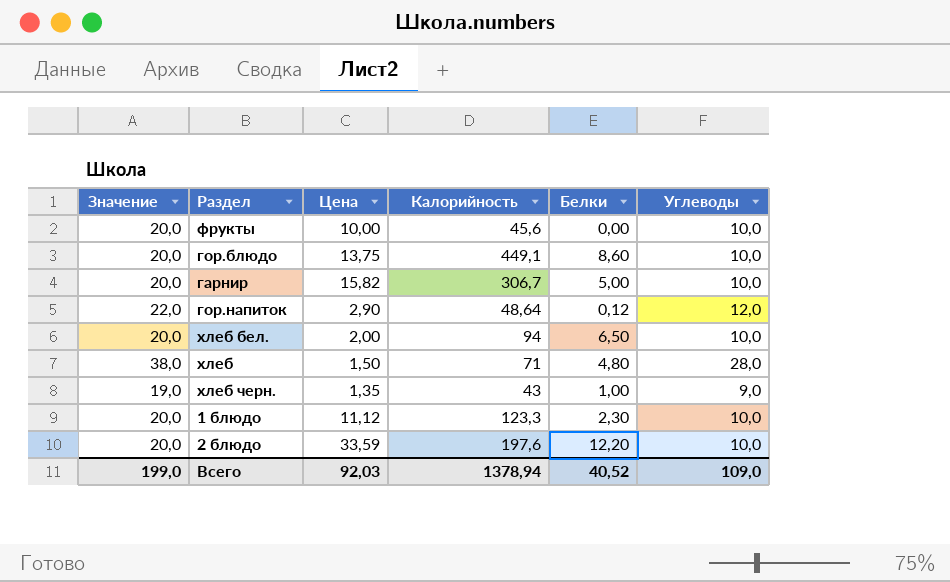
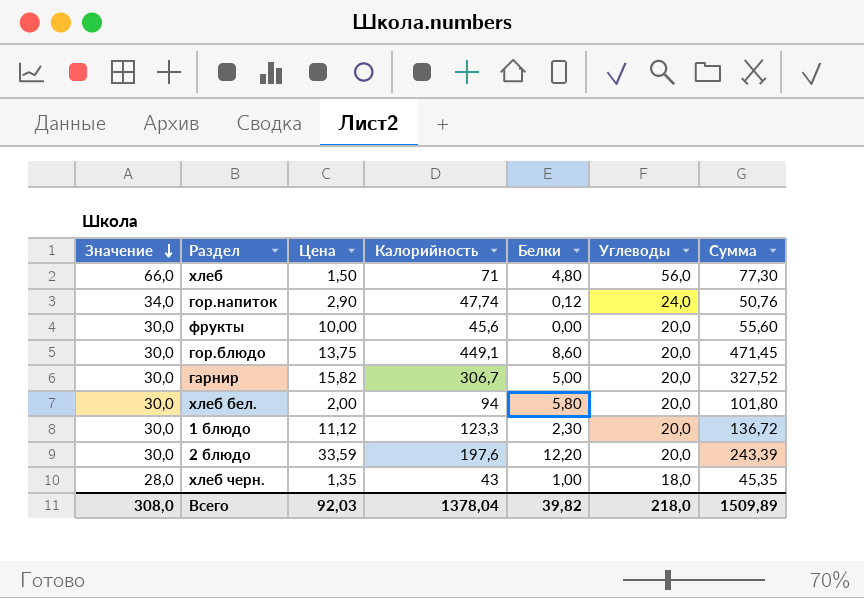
row order: none -> Значение descending
column Сумма | formula: none -> [Цена] + [Калорийность] + [Белки]
хлеб | Значение: 38,0 -> 66,0
хлеб | Углеводы: 28,0 -> 56,0
гор.напиток | Значение: 22,0 -> 34,0
гор.напиток | Калорийность: 48,64 -> 47,74
гор.напиток | Углеводы: 12,0 -> 24,0
фрукты | Значение: 20,0 -> 30,0
фрукты | Углеводы: 10,0 -> 20,0
гор.блюдо | Значение: 20,0 -> 30,0
гор.блюдо | Углеводы: 10,0 -> 20,0
гарнир | Значение: 20,0 -> 30,0
гарнир | Углеводы: 10,0 -> 20,0
хлеб бел. | Значение: 20,0 -> 30,0
хлеб бел. | Белки: 6,50 -> 5,80
хлеб бел. | Углеводы: 10,0 -> 20,0
1 блюдо | Значение: 20,0 -> 30,0
1 блюдо | Углеводы: 10,0 -> 20,0
2 блюдо | Значение: 20,0 -> 30,0
2 блюдо | Углеводы: 10,0 -> 20,0
хлеб черн. | Значение: 19,0 -> 28,0
хлеб черн. | Углеводы: 9,0 -> 18,0
Всего | Значение: 199,0 -> 308,0
Всего | Калорийность: 1378,94 -> 1378,04
Всего | Белки: 40,52 -> 39,82
Всего | Углеводы: 109,0 -> 218,0

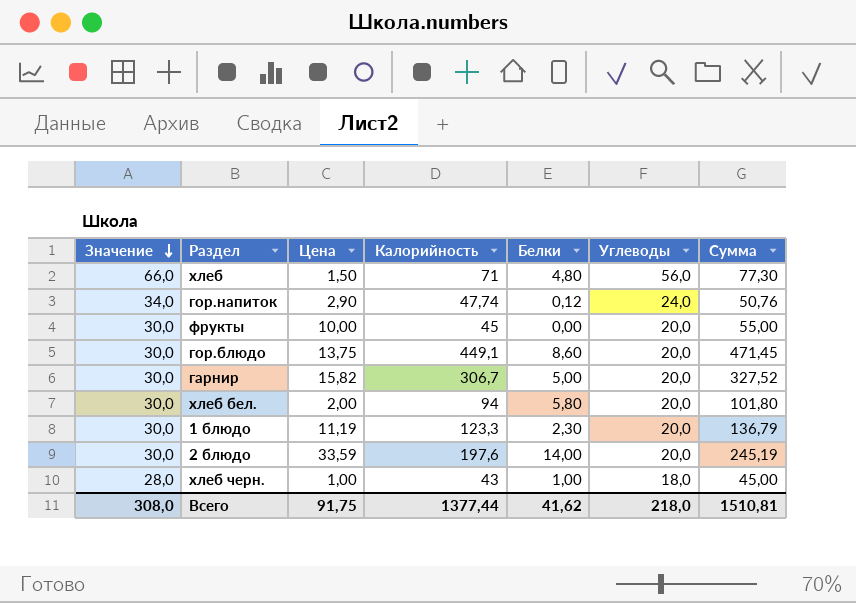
фрукты | Калорийность: 45,6 -> 45
фрукты | Сумма: 55,60 -> 55,00
1 блюдо | Цена: 11,12 -> 11,19
1 блюдо | Сумма: 136,72 -> 136,79
2 блюдо | Белки: 12,20 -> 14,00
2 блюдо | Сумма: 243,39 -> 245,19
хлеб черн. | Цена: 1,35 -> 1,00
хлеб черн. | Сумма: 45,35 -> 45,00
Всего | Цена: 92,03 -> 91,75
Всего | Калорийность: 1378,04 -> 1377,44
Всего | Белки: 39,82 -> 41,62
Всего | Сумма: 1509,89 -> 1510,81

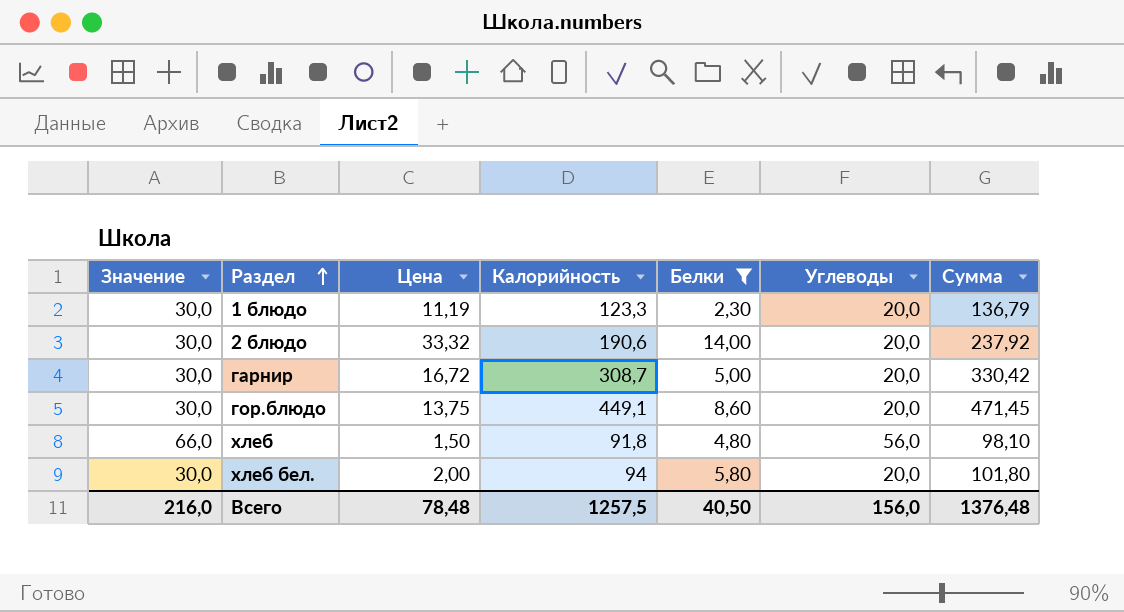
filter: none -> Белки >= 2,30
row order: Значение descending -> Раздел ascending
2 блюдо | Цена: 33,59 -> 33,32
2 блюдо | Калорийность: 197,6 -> 190,6
2 блюдо | Сумма: 245,19 -> 237,92
гарнир | Цена: 15,82 -> 16,72
гарнир | Калорийность: 306,7 -> 308,7
гарнир | Сумма: 327,52 -> 330,42
хлеб | Калорийность: 71 -> 91,8
хлеб | Сумма: 77,30 -> 98,10
Всего | Значение: 308,0 -> 216,0
Всего | Цена: 91,75 -> 78,48
Всего | Калорийность: 1377,44 -> 1257,5
Всего | Белки: 41,62 -> 40,50
Всего | Углеводы: 218,0 -> 156,0
Всего | Сумма: 1510,81 -> 1376,48

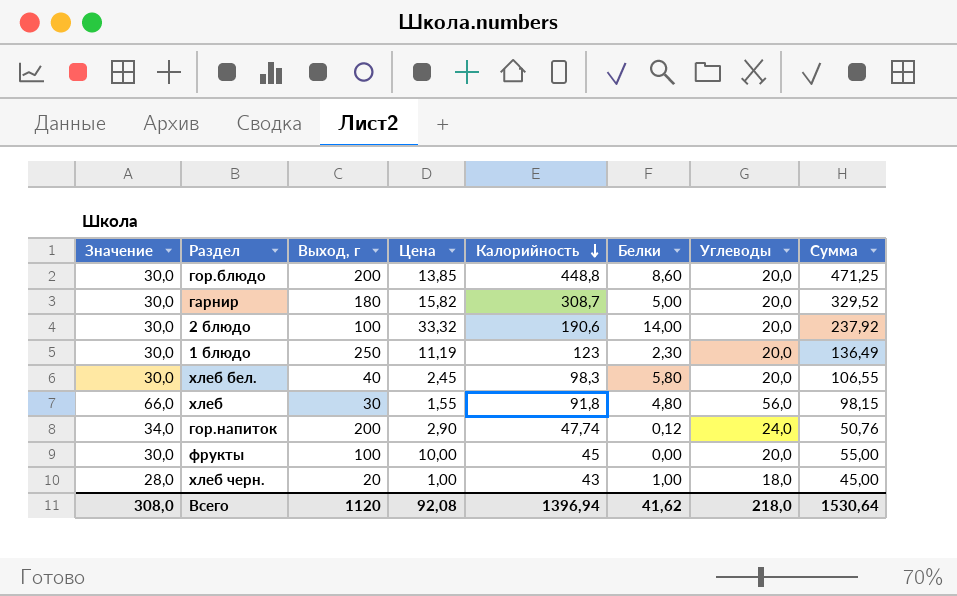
filter: Белки >= 2,30 -> none
row order: Раздел ascending -> Калорийность descending
column Выход, г | position: none -> 3
гор.блюдо | Цена: 13,75 -> 13,85
гор.блюдо | Калорийность: 449,1 -> 448,8
гор.блюдо | Сумма: 471,45 -> 471,25
гарнир | Цена: 16,72 -> 15,82
гарнир | Сумма: 330,42 -> 329,52
1 блюдо | Калорийность: 123,3 -> 123
1 блюдо | Сумма: 136,79 -> 136,49
хлеб бел. | Цена: 2,00 -> 2,45
хлеб бел. | Калорийность: 94 -> 98,3
хлеб бел. | Сумма: 101,80 -> 106,55
хлеб | Цена: 1,50 -> 1,55
хлеб | Сумма: 98,10 -> 98,15
Всего | Значение: 216,0 -> 308,0
Всего | Цена: 78,48 -> 92,08
Всего | Калорийность: 1257,5 -> 1396,94
Всего | Белки: 40,50 -> 41,62
Всего | Углеводы: 156,0 -> 218,0
Всего | Сумма: 1376,48 -> 1530,64

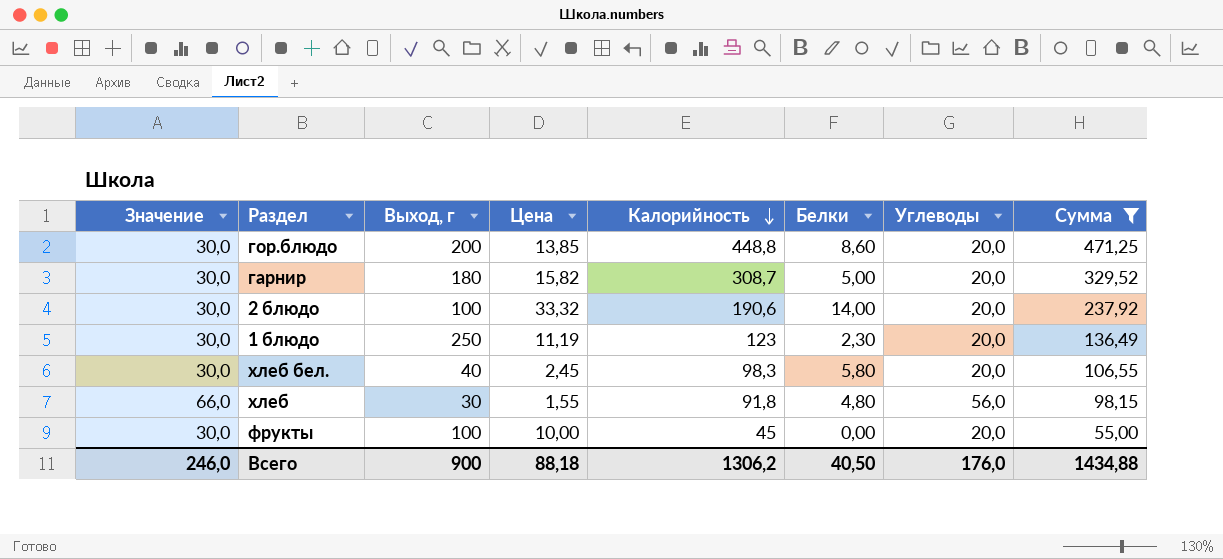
filter: none -> Сумма >= 55,00
Всего | Значение: 308,0 -> 246,0
Всего | Выход, г: 1120 -> 900
Всего | Цена: 92,08 -> 88,18
Всего | Калорийность: 1396,94 -> 1306,2
Всего | Белки: 41,62 -> 40,50
Всего | Углеводы: 218,0 -> 176,0
Всего | Сумма: 1530,64 -> 1434,88

